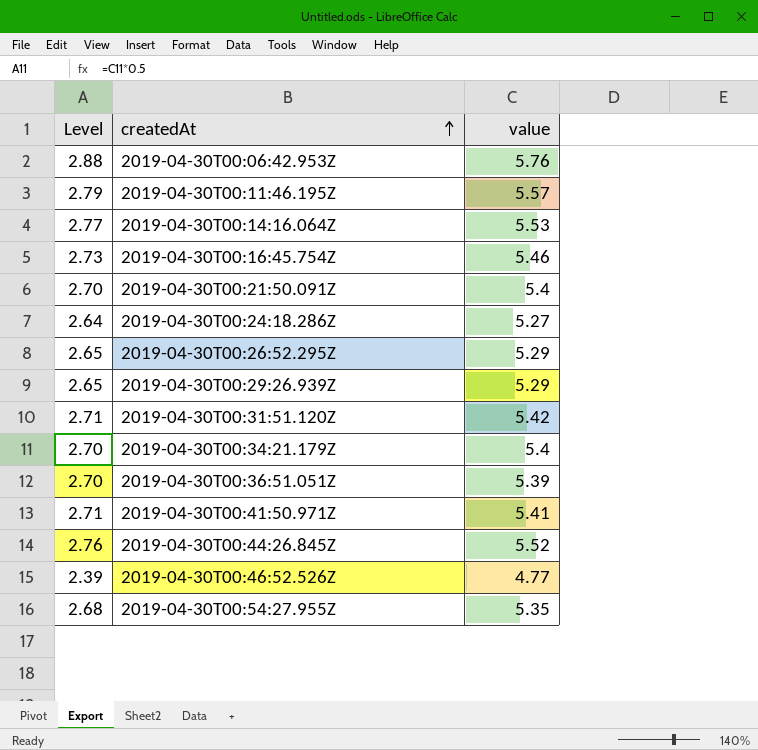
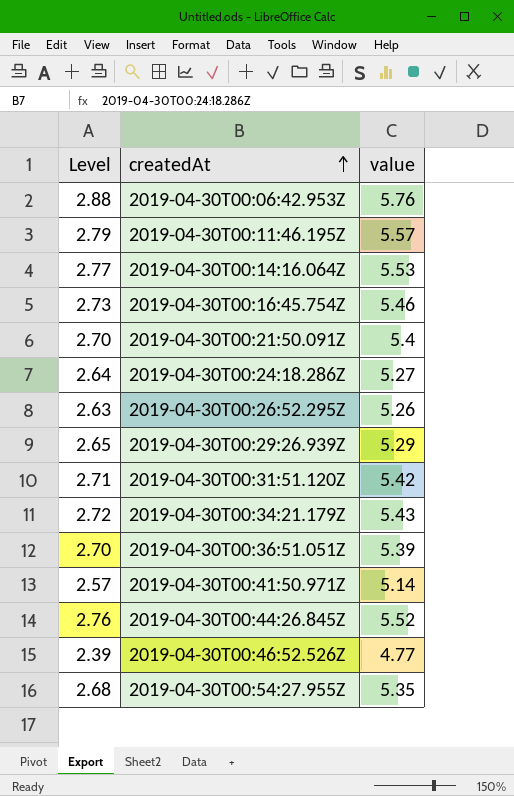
2019-04-30T00:26:52.295Z | Level: 2.65 -> 2.63
2019-04-30T00:26:52.295Z | value: 5.29 -> 5.26
2019-04-30T00:34:21.179Z | Level: 2.70 -> 2.72
2019-04-30T00:34:21.179Z | value: 5.4 -> 5.43
2019-04-30T00:41:50.971Z | Level: 2.71 -> 2.57
2019-04-30T00:41:50.971Z | value: 5.41 -> 5.14

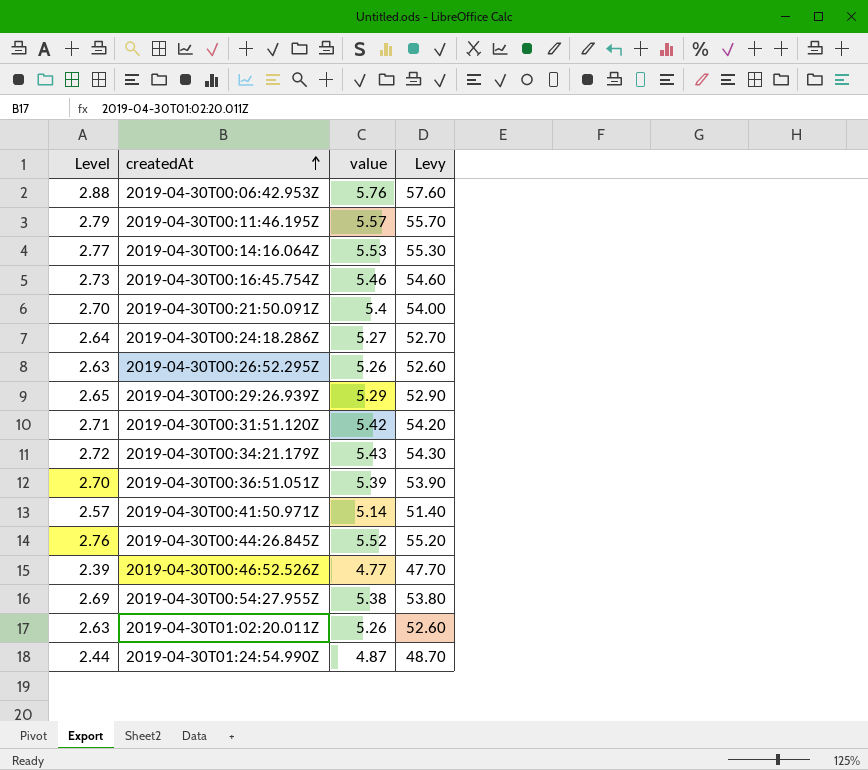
column Levy | formula: none -> [value] * 10
2019-04-30T00:54:27.955Z | Level: 2.68 -> 2.69
2019-04-30T00:54:27.955Z | value: 5.35 -> 5.38
row 2019-04-30T01:02:20.011Z: none -> 2.63 | 5.26 | 52.60
row 2019-04-30T01:24:54.990Z: none -> 2.44 | 4.87 | 48.70

